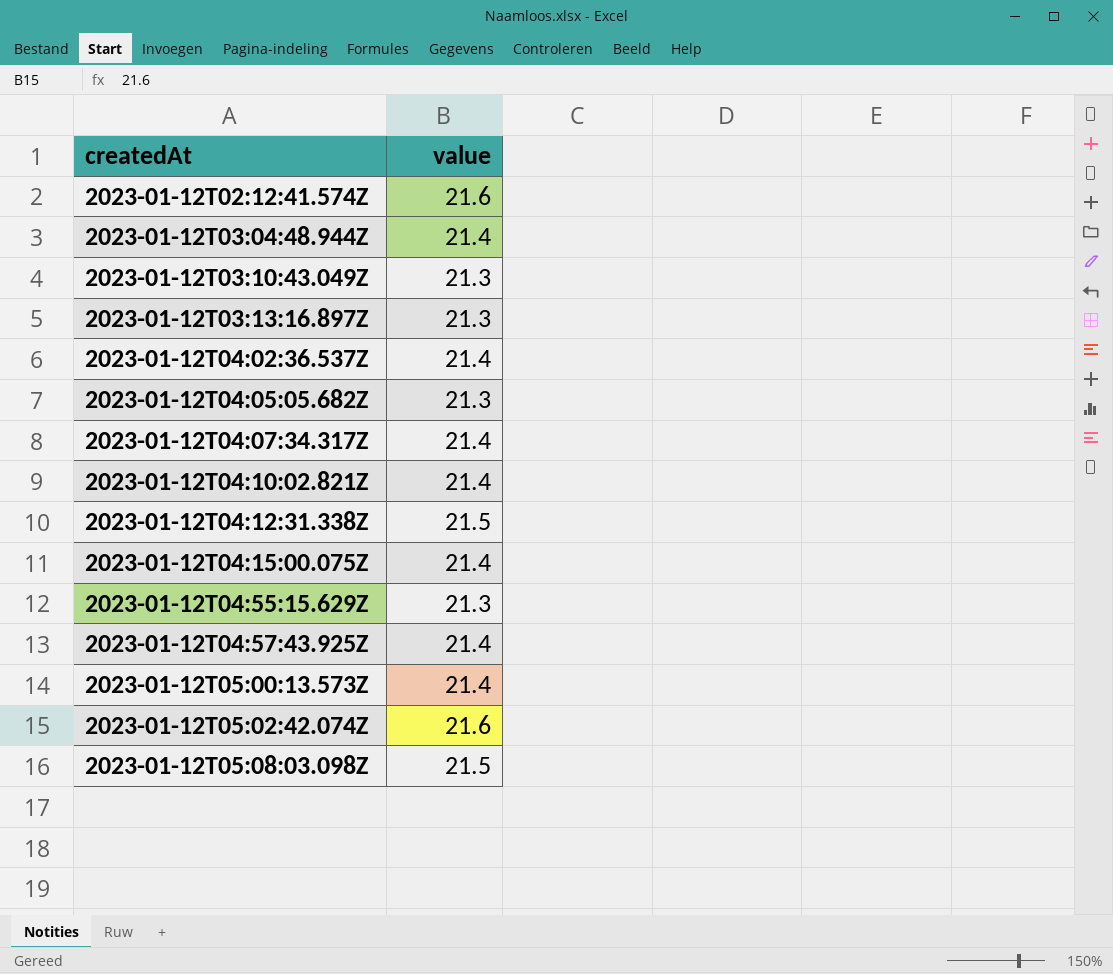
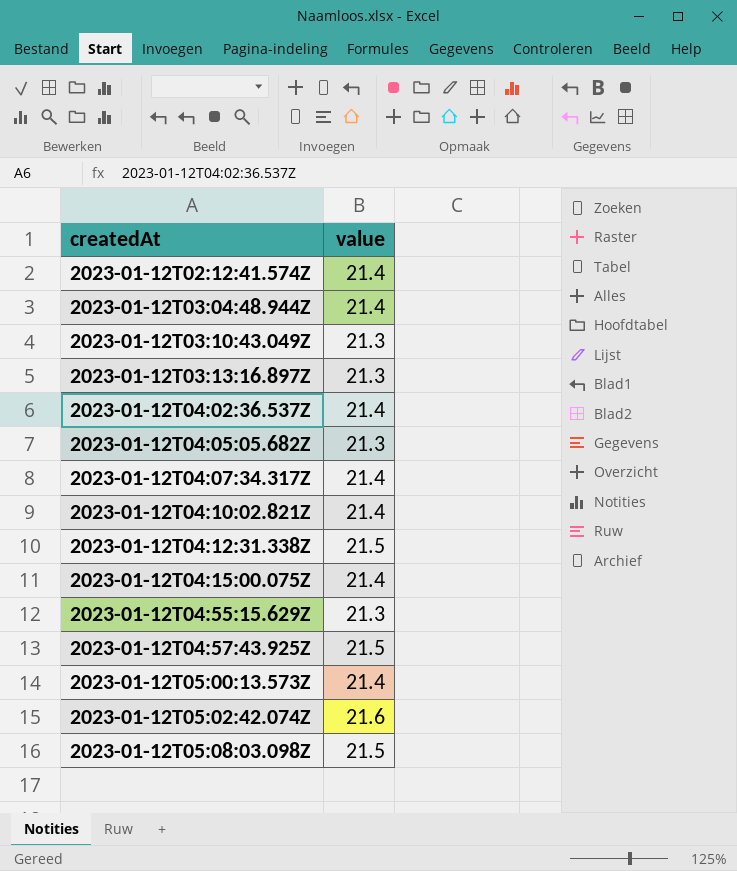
2023-01-12T02:12:41.574Z | value: 21.6 -> 21.4
2023-01-12T04:57:43.925Z | value: 21.4 -> 21.5

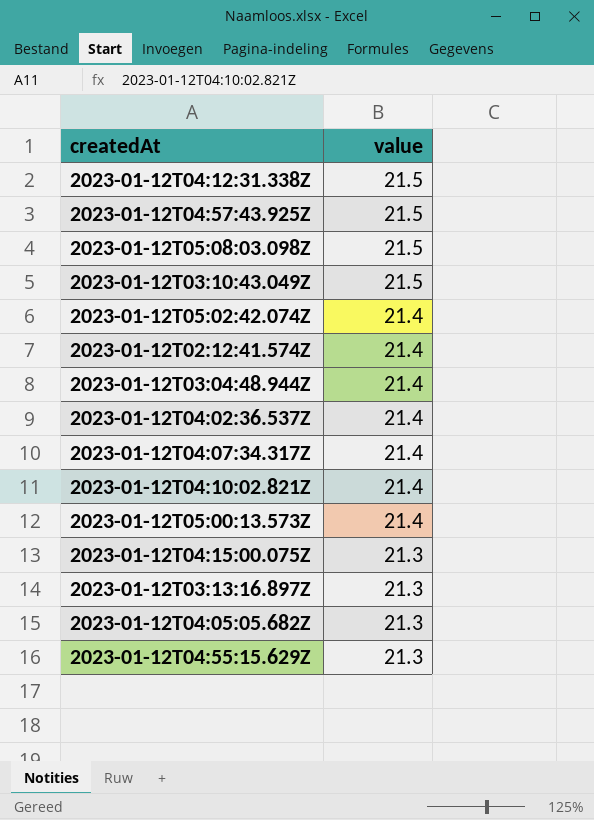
row order: createdAt ascending -> value descending
2023-01-12T03:10:43.049Z | value: 21.3 -> 21.5
2023-01-12T05:02:42.074Z | value: 21.6 -> 21.4
2023-01-12T04:15:00.075Z | value: 21.4 -> 21.3

